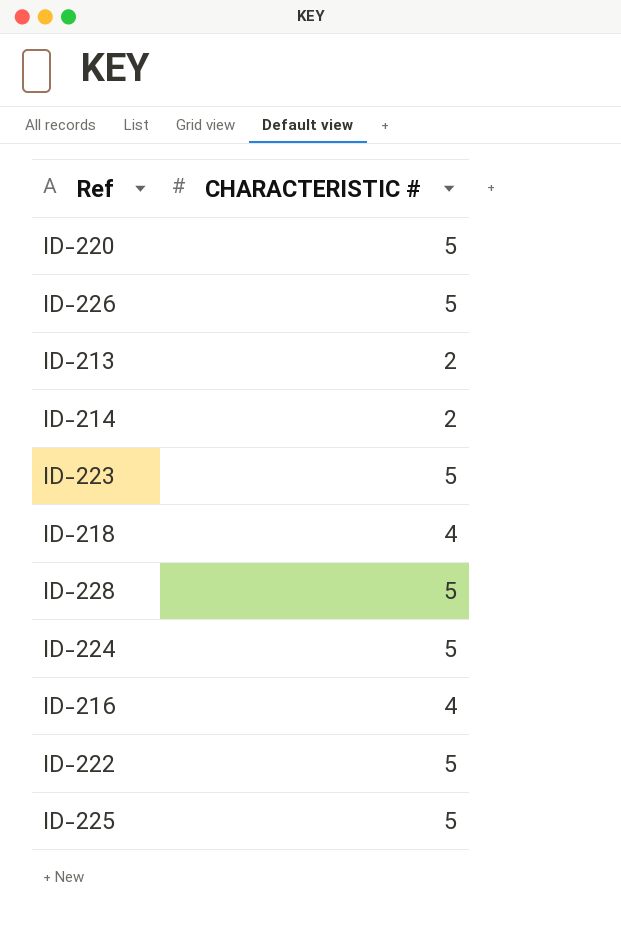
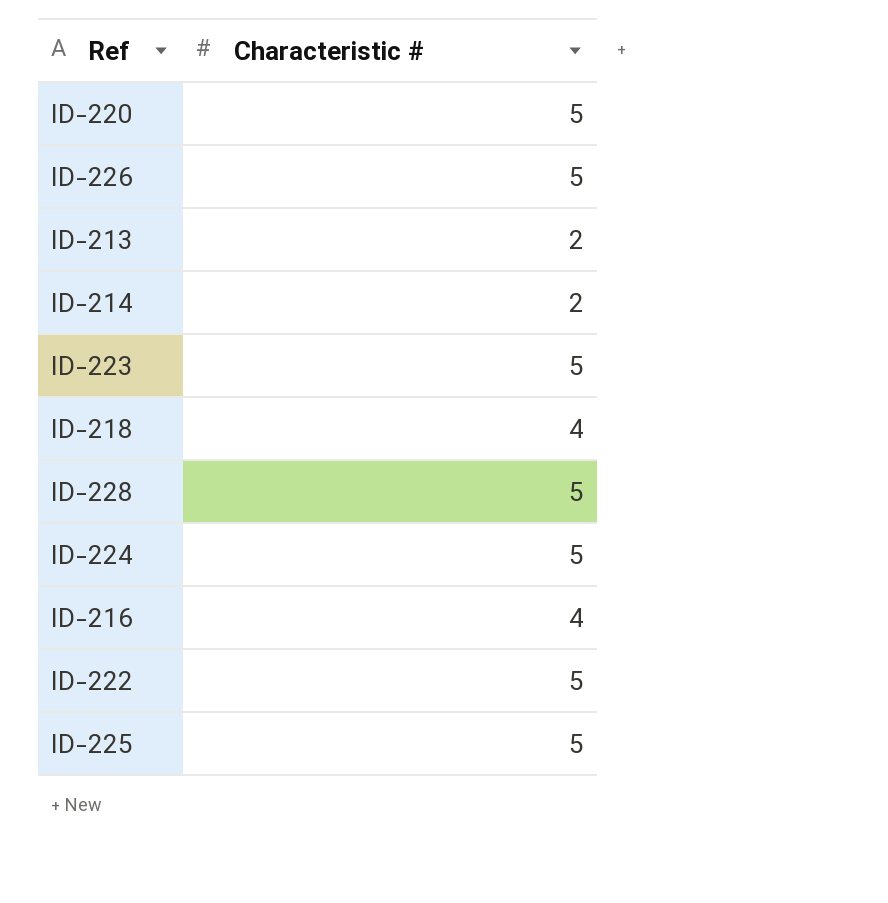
column name: CHARACTERISTIC # -> Characteristic #

